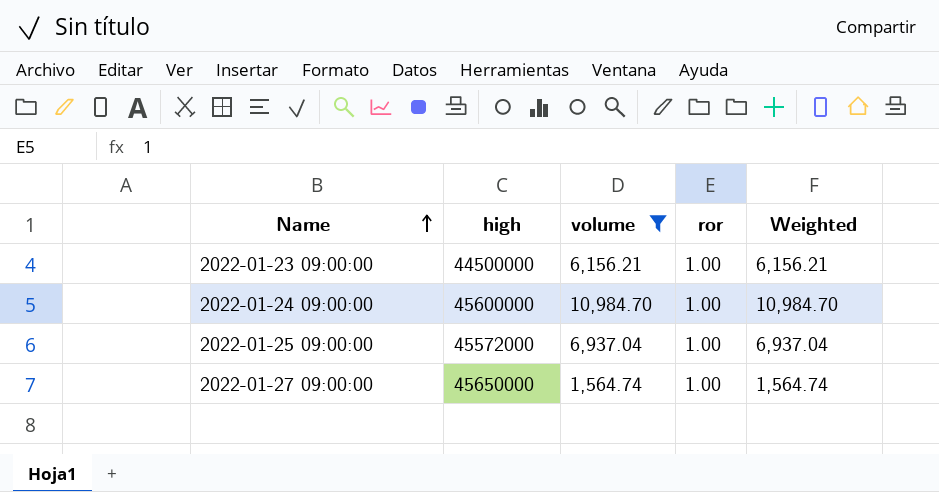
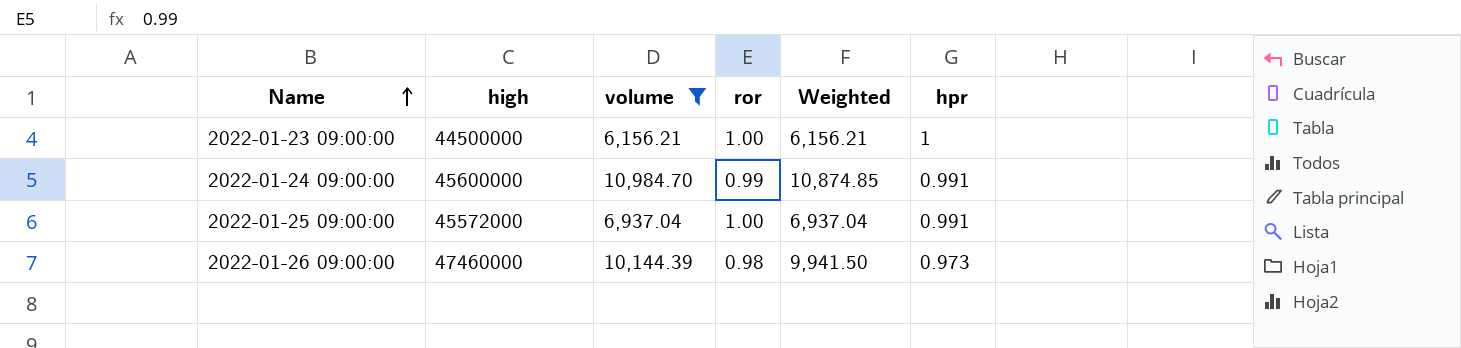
column hpr | position: none -> 6
row 2022-01-27 09:00:00: 45650000 | 1,564.74 | 1.00 | 1,564.74 -> none
2022-01-24 09:00:00 | ror: 1.00 -> 0.99
2022-01-24 09:00:00 | Weighted: 10,984.70 -> 10,874.85
row 2022-01-26 09:00:00: none -> 47460000 | 10,144.39 | 0.98 | 9,941.50 | 0.973

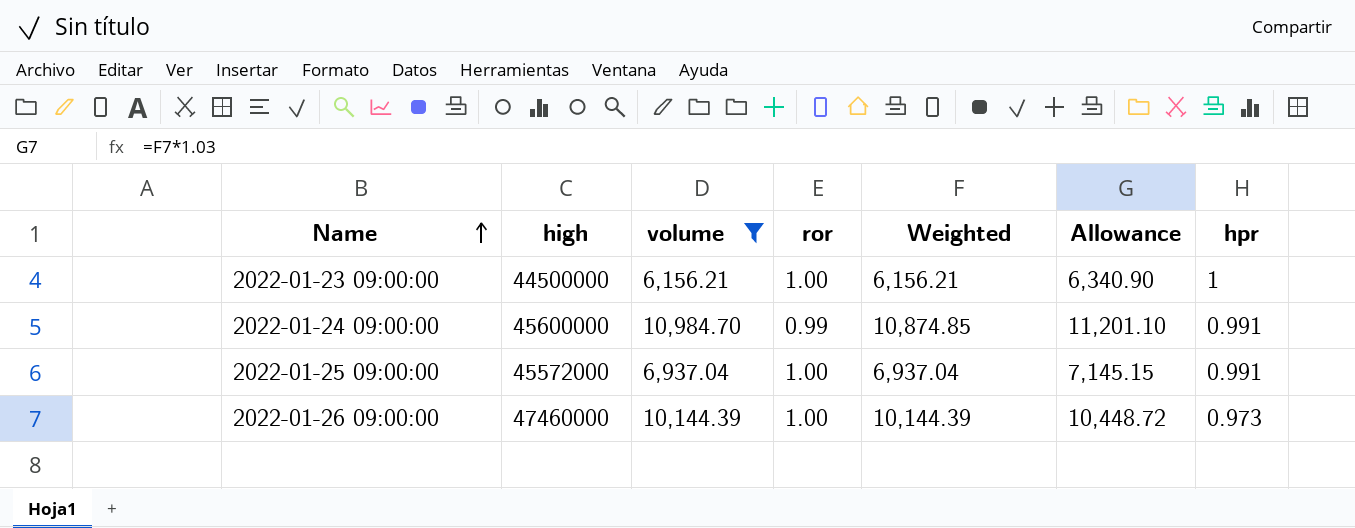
column Allowance | formula: none -> [Weighted] * 1.03
2022-01-26 09:00:00 | ror: 0.98 -> 1.00
2022-01-26 09:00:00 | Weighted: 9,941.50 -> 10,144.39

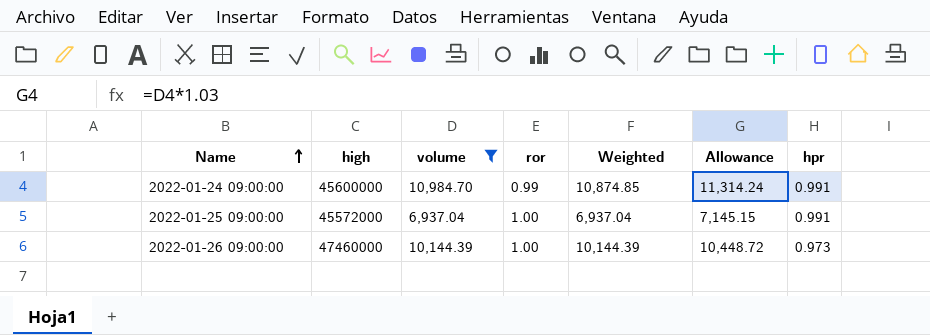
column Allowance | formula: [Weighted] * 1.03 -> [volume] * 1.03
row 2022-01-23 09:00:00: 44500000 | 6,156.21 | 1.00 | 6,156.21 | 6,340.90 | 1 -> none

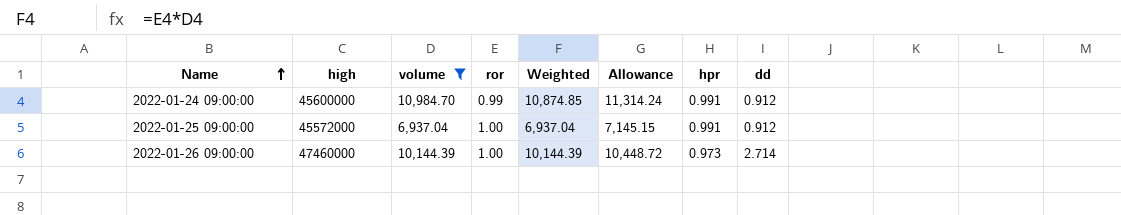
column dd | position: none -> 8

